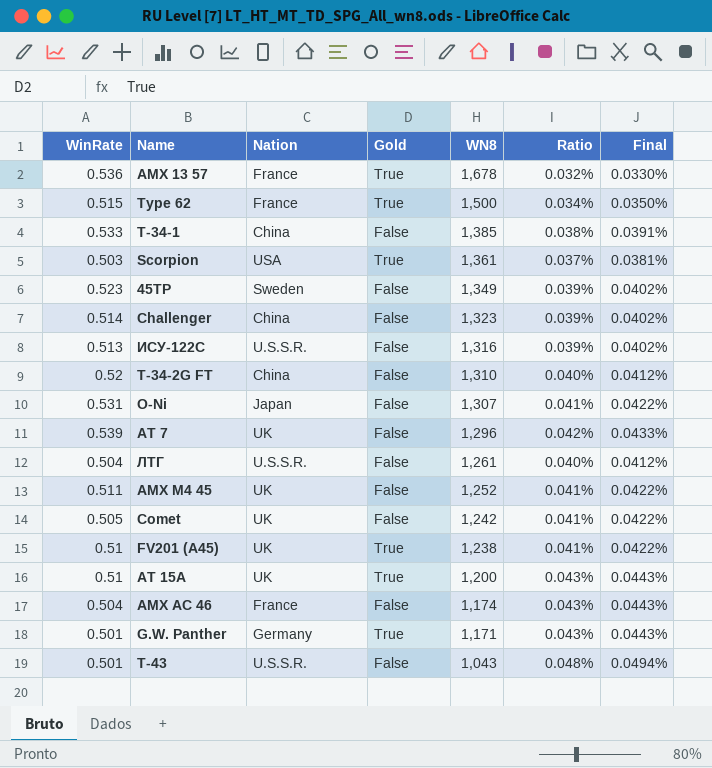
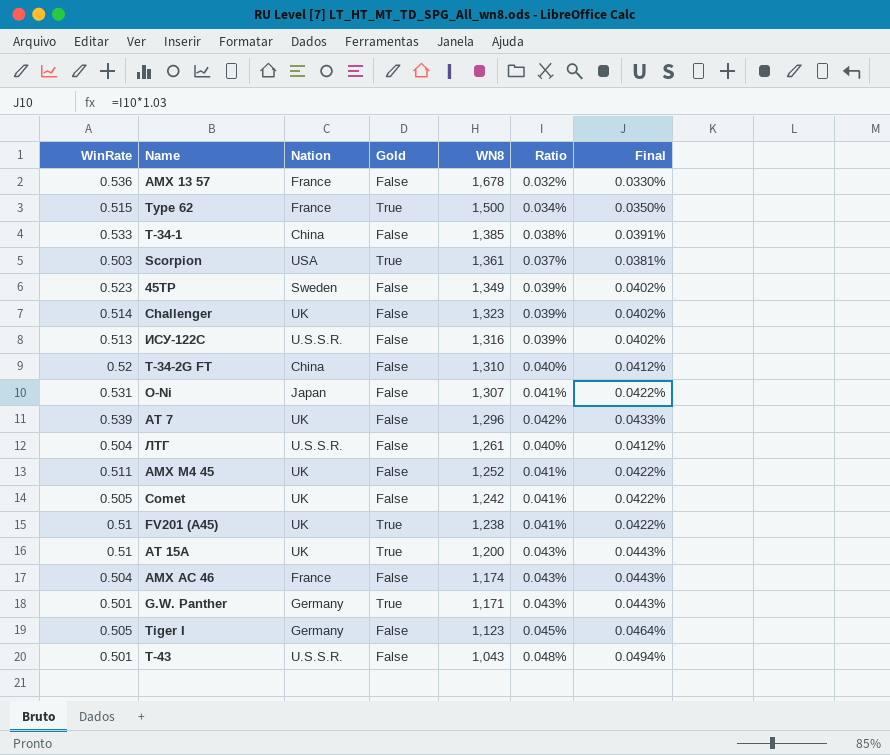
AMX 13 57 | Gold: True -> False
Challenger | Nation: China -> UK
row Tiger I: none -> 0.505 | Germany | False | 1,123 | 0.045% | 0.0464%

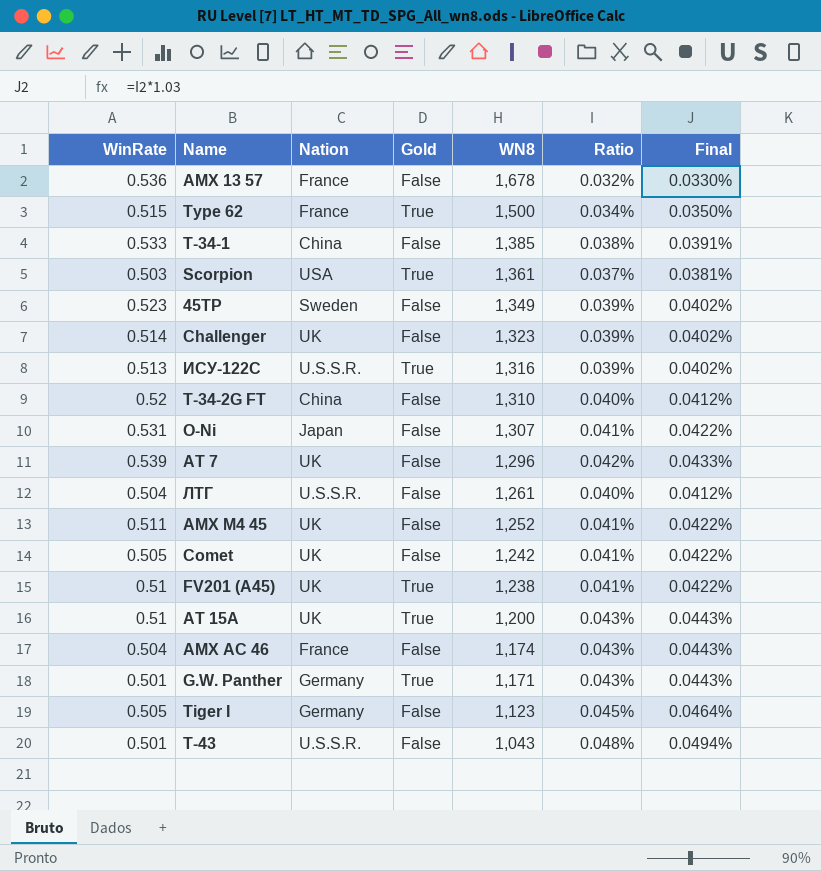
ИСУ-122С | Gold: False -> True

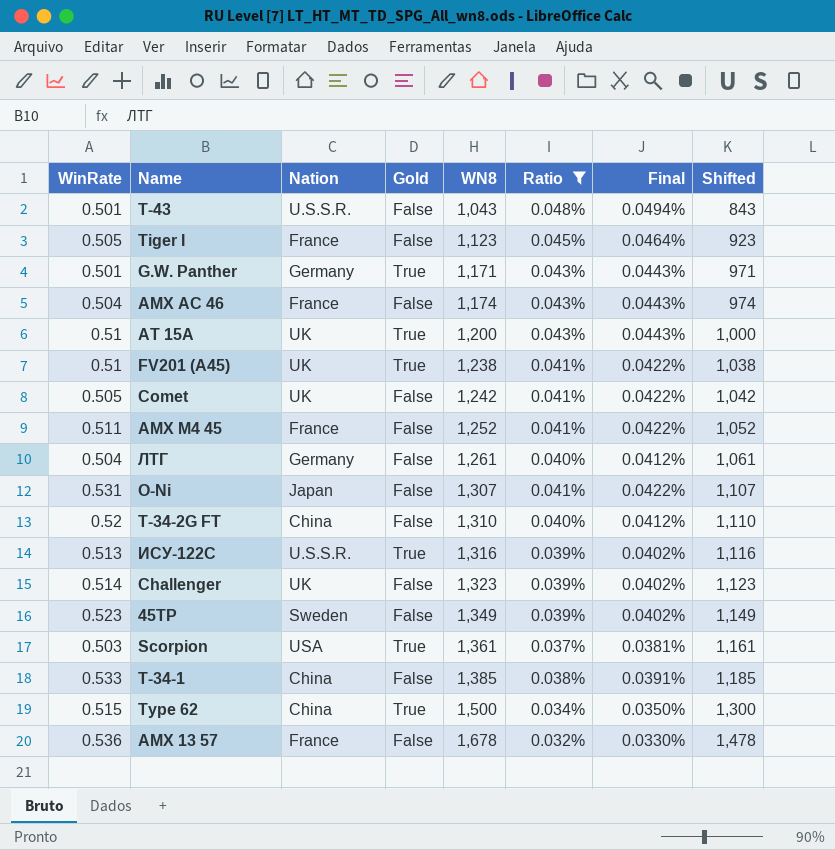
filter: none -> Ratio != 0.042%
row order: WN8 descending -> WN8 ascending
column Shifted | formula: none -> [WN8] - 200
Tiger I | Nation: Germany -> France
AMX M4 45 | Nation: UK -> France
ЛТГ | Nation: U.S.S.R. -> Germany
Type 62 | Nation: France -> China

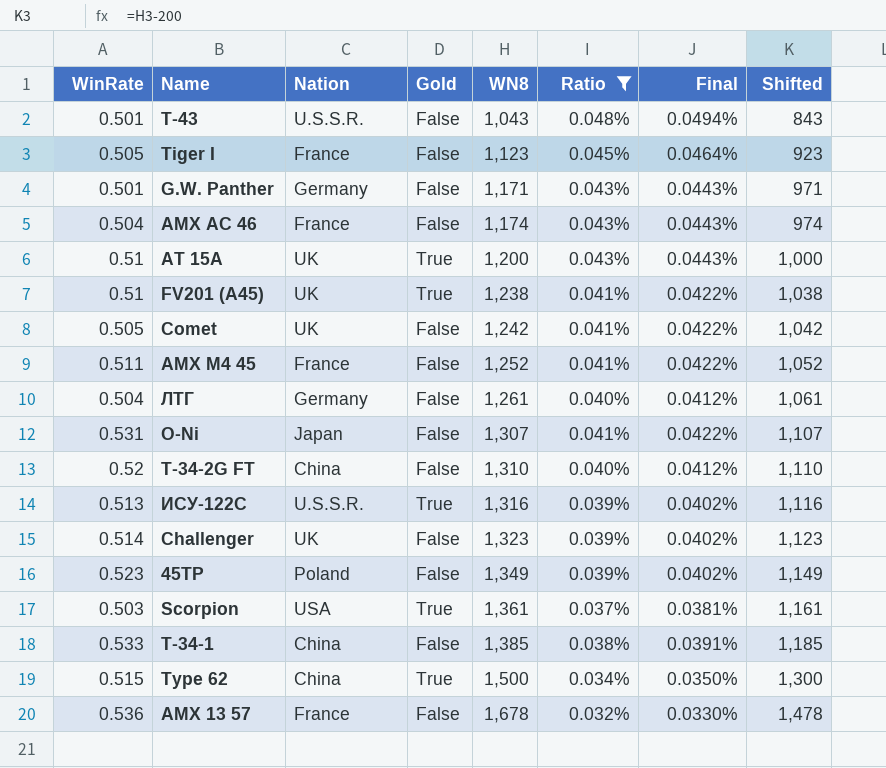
G.W. Panther | Gold: True -> False
45TP | Nation: Sweden -> Poland

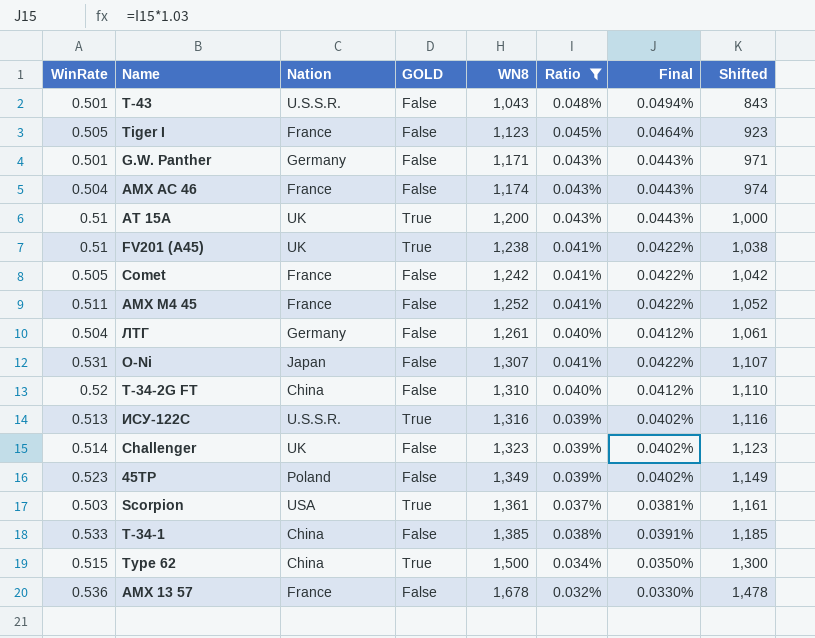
column name: Gold -> GOLD
Comet | Nation: UK -> France

